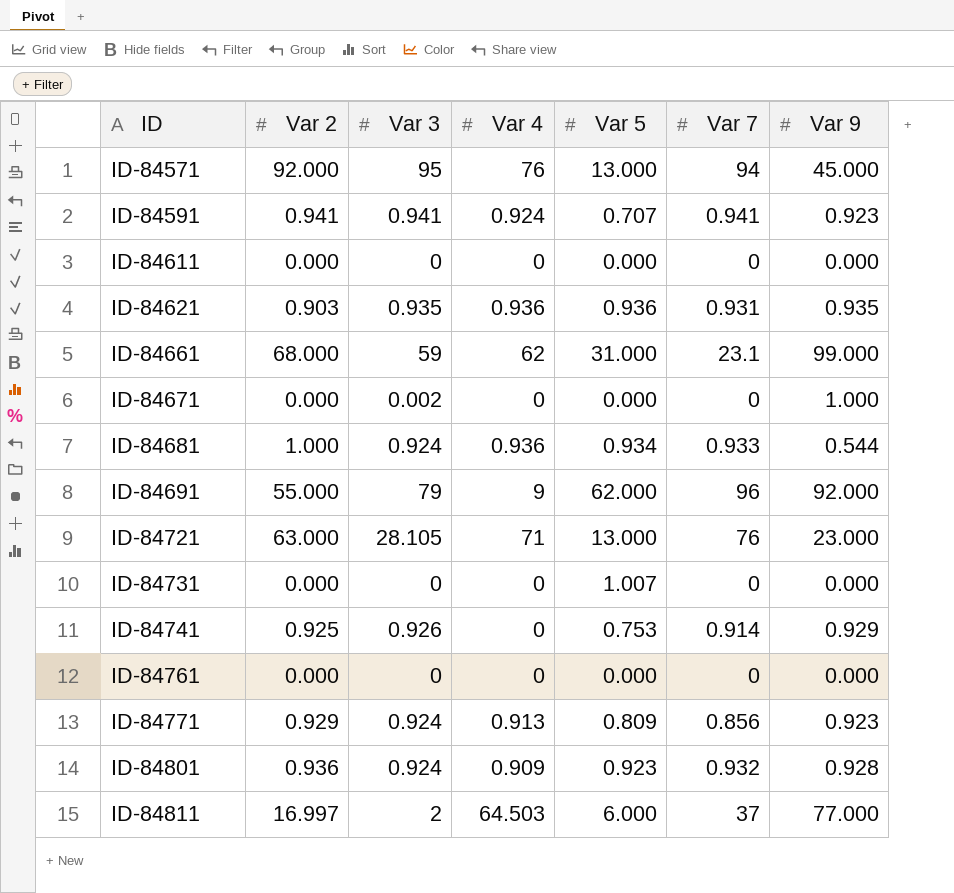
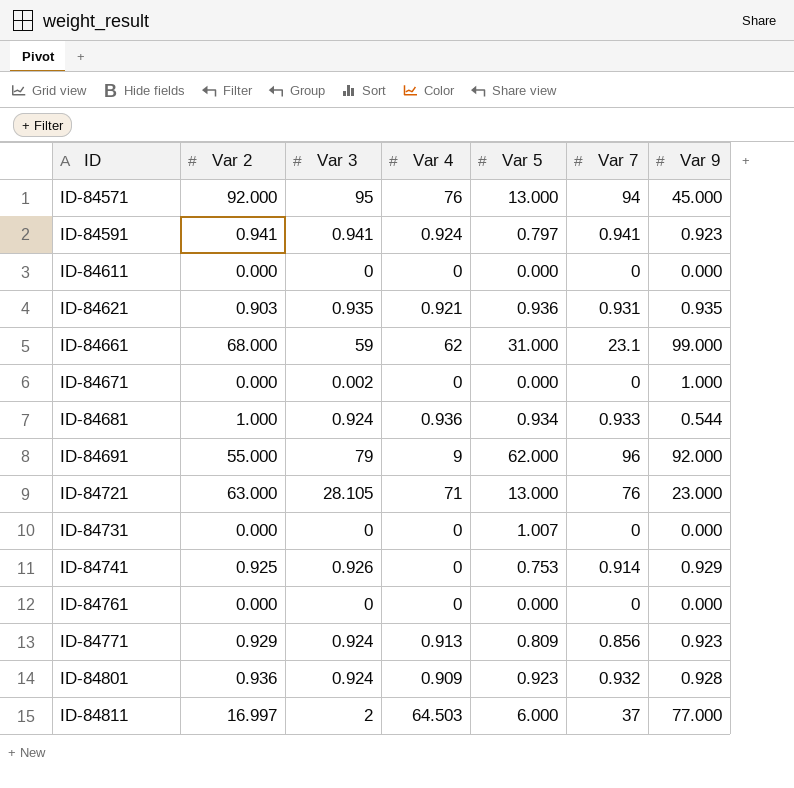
ID-84591 | Var 5: 0.707 -> 0.797
ID-84621 | Var 4: 0.936 -> 0.921

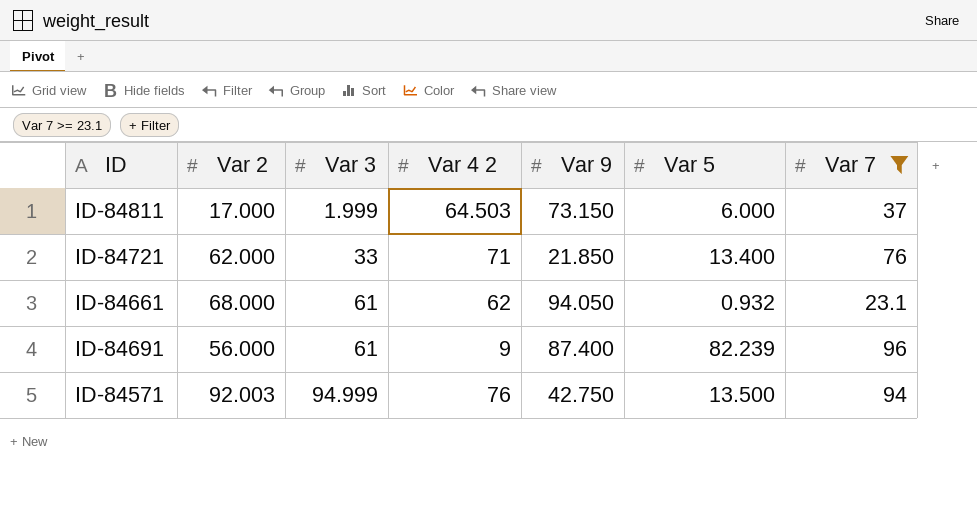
filter: none -> Var 7 >= 23.1
row order: ID ascending -> Var 3 ascending
column name: Var 4 -> Var 4 2
column Var 9 | position: 7 -> 5
ID-84811 | Var 2: 16.997 -> 17.000
ID-84811 | Var 3: 2 -> 1.999
ID-84811 | Var 9: 77.000 -> 73.150
ID-84721 | Var 2: 63.000 -> 62.000
ID-84721 | Var 3: 28.105 -> 33
ID-84721 | Var 9: 23.000 -> 21.850
ID-84721 | Var 5: 13.000 -> 13.400
ID-84661 | Var 3: 59 -> 61
ID-84661 | Var 9: 99.000 -> 94.050
ID-84661 | Var 5: 31.000 -> 0.932
ID-84691 | Var 2: 55.000 -> 56.000
ID-84691 | Var 3: 79 -> 61
ID-84691 | Var 9: 92.000 -> 87.400
ID-84691 | Var 5: 62.000 -> 82.239
ID-84571 | Var 2: 92.000 -> 92.003
ID-84571 | Var 3: 95 -> 94.999
ID-84571 | Var 9: 45.000 -> 42.750
ID-84571 | Var 5: 13.000 -> 13.500

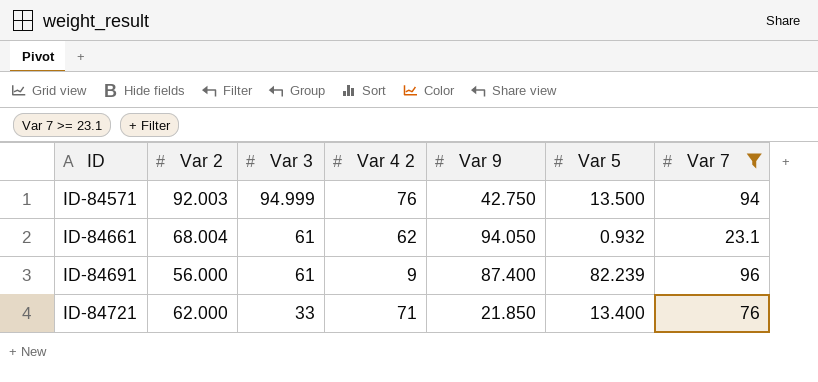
row order: Var 3 ascending -> ID ascending
row ID-84811: 17.000 | 1.999 | 64.503 | 73.150 | 6.000 | 37 -> none
ID-84661 | Var 2: 68.000 -> 68.004

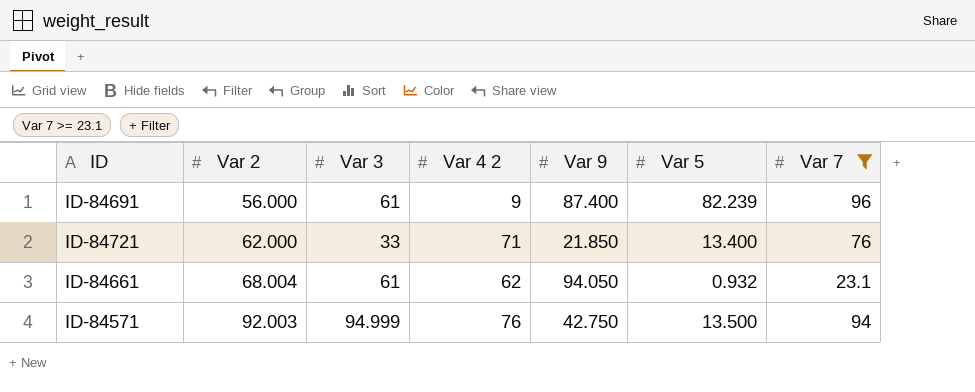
row order: ID ascending -> Var 2 ascending

